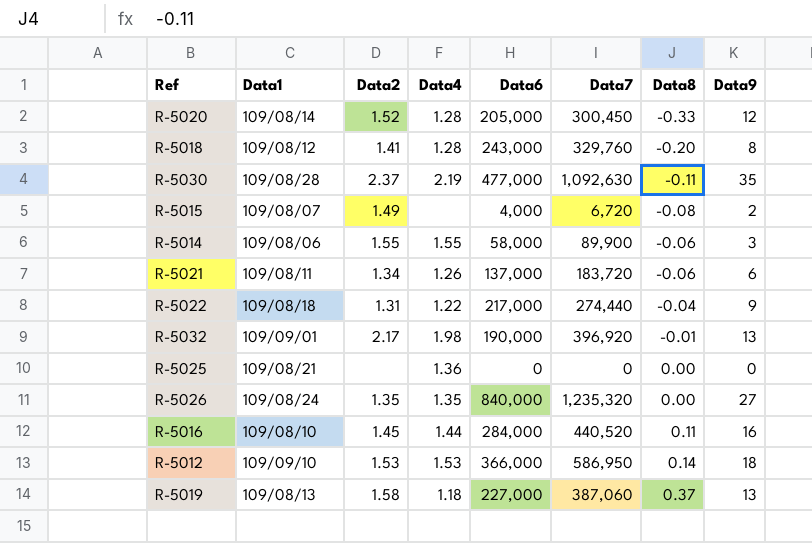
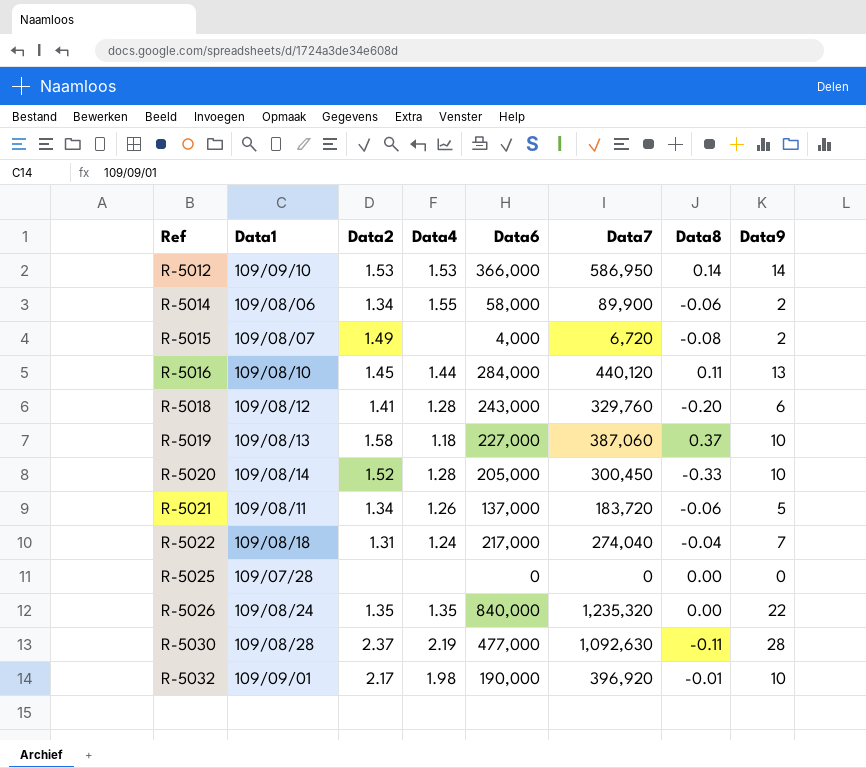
row order: Data8 ascending -> Ref ascending
R-5012 | Data9: 18 -> 14
R-5014 | Data2: 1.55 -> 1.34
R-5014 | Data9: 3 -> 2
R-5016 | Data7: 440,520 -> 440,120
R-5016 | Data9: 16 -> 13
R-5018 | Data9: 8 -> 6
R-5019 | Data9: 13 -> 10
R-5020 | Data9: 12 -> 10
R-5021 | Data9: 6 -> 5
R-5022 | Data4: 1.22 -> 1.24
R-5022 | Data7: 274,440 -> 274,040
R-5022 | Data9: 9 -> 7
R-5025 | Data1: 109/08/21 -> 109/07/28
R-5025 | Data4: 1.36 -> none
R-5026 | Data9: 27 -> 22
R-5030 | Data9: 35 -> 28
R-5032 | Data9: 13 -> 10

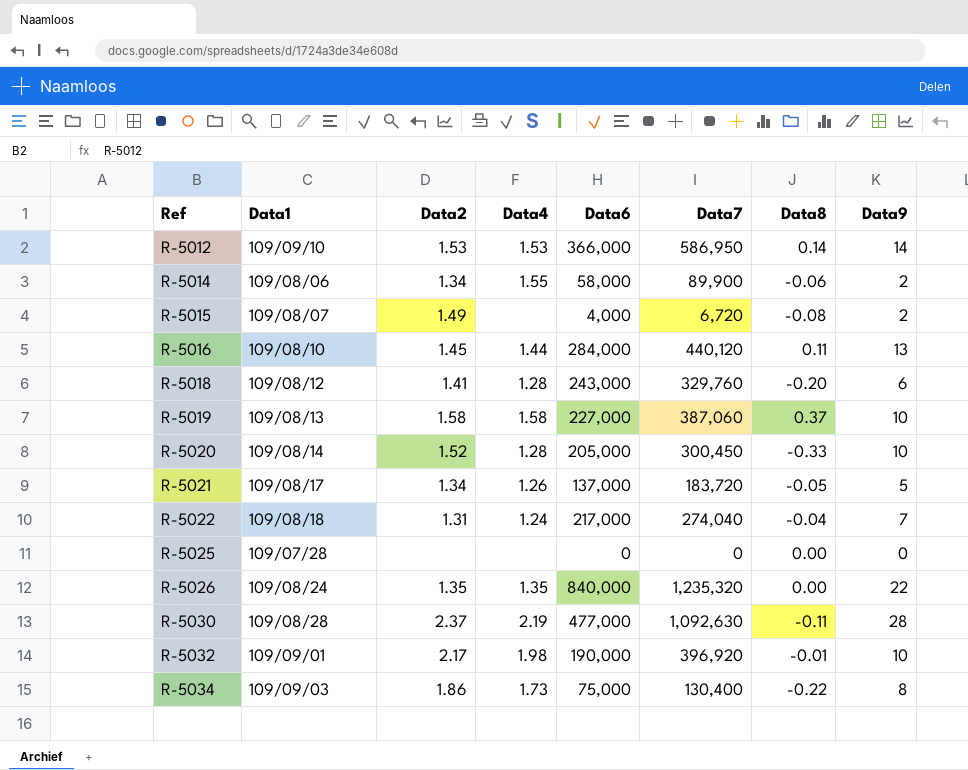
R-5019 | Data4: 1.18 -> 1.58
R-5021 | Data1: 109/08/11 -> 109/08/17
R-5021 | Data8: -0.06 -> -0.05
row R-5034: none -> 109/09/03 | 1.86 | 1.73 | 75,000 | 130,400 | -0.22 | 8

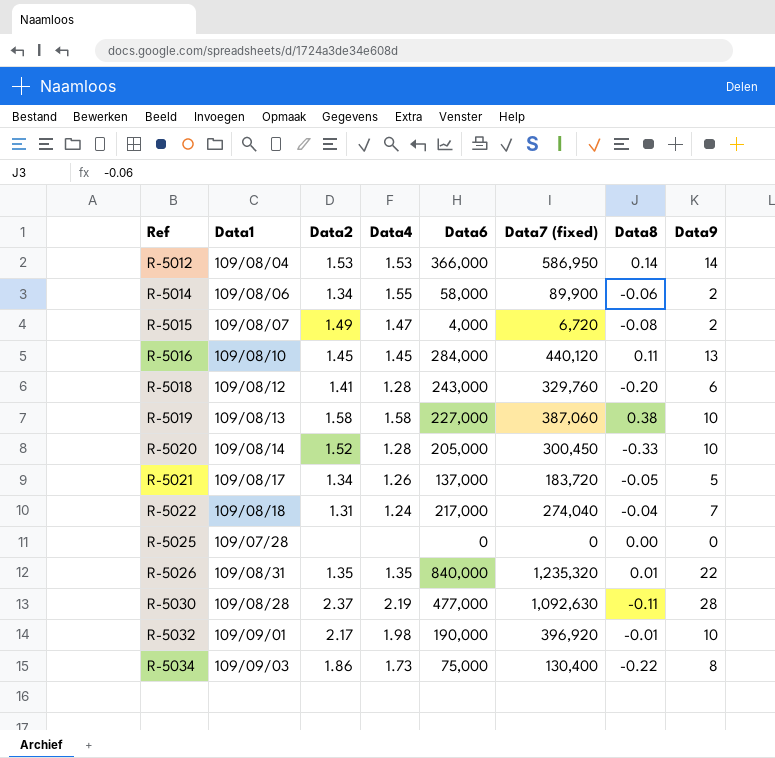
column name: Data7 -> Data7 (fixed)
R-5012 | Data1: 109/09/10 -> 109/08/04
R-5015 | Data4: none -> 1.47
R-5016 | Data4: 1.44 -> 1.45
R-5019 | Data8: 0.37 -> 0.38
R-5026 | Data1: 109/08/24 -> 109/08/31
R-5026 | Data8: 0.00 -> 0.01

